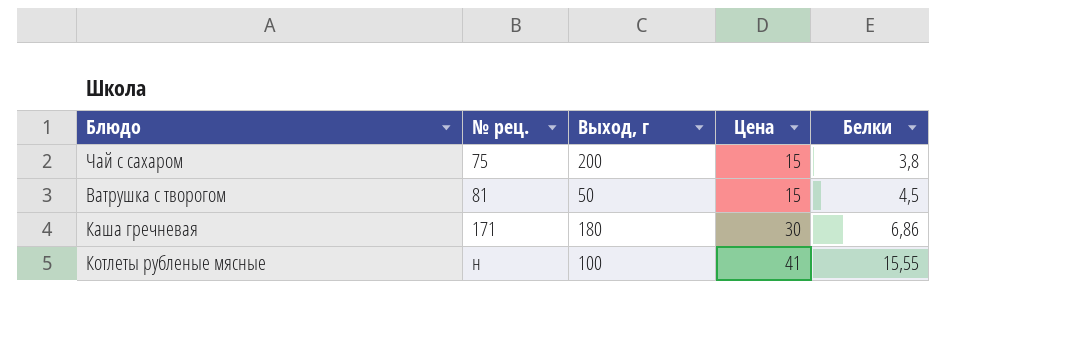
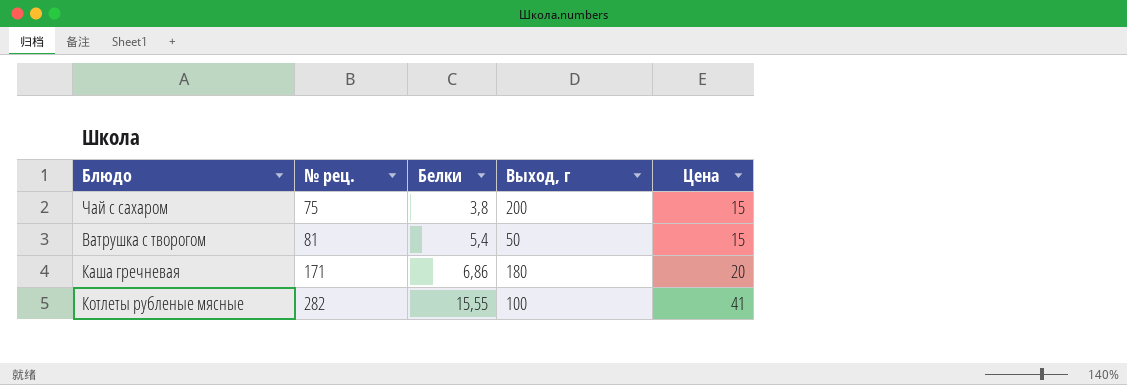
column Белки | position: 5 -> 3
Ватрушка с творогом | Белки: 4,5 -> 5,4
Каша гречневая | Цена: 30 -> 20
Котлеты рубленые мясные | № рец.: н -> 282

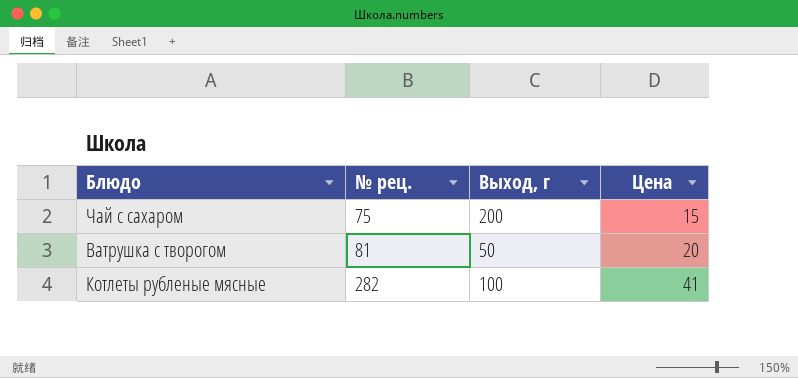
column Белки | position: 3 -> none
row Каша гречневая: 171 | 6,86 | 180 | 20 -> none
Ватрушка с творогом | Цена: 15 -> 20

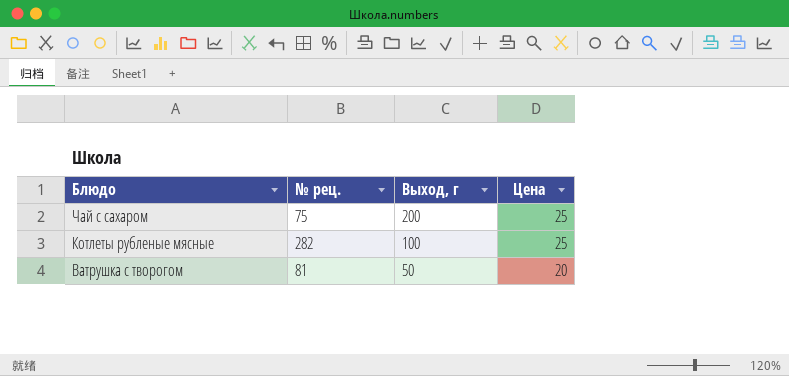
row order: № рец. ascending -> Блюдо descending
Чай с сахаром | Цена: 15 -> 25
Котлеты рубленые мясные | Цена: 41 -> 25

